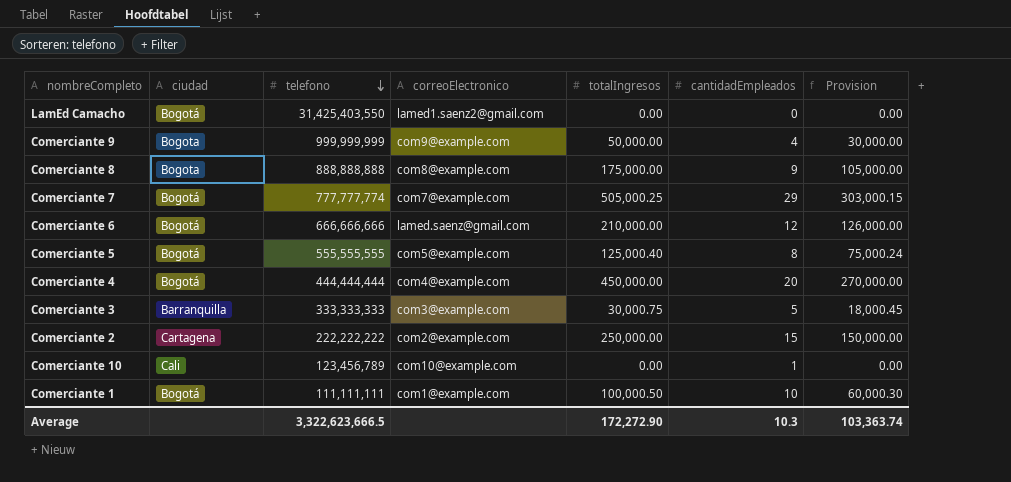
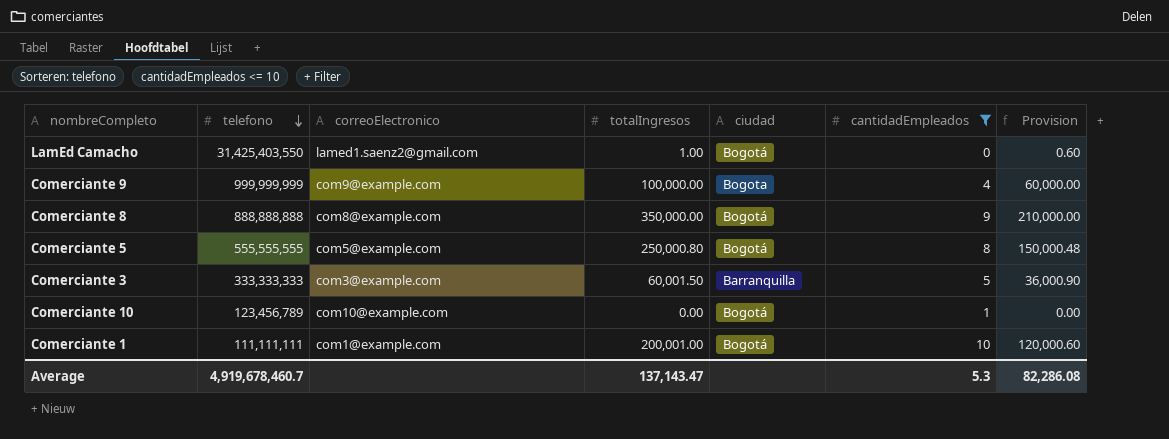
filter: none -> cantidadEmpleados <= 10
column ciudad | position: 2 -> 5
LamEd Camacho | totalIngresos: 0.00 -> 1.00
LamEd Camacho | Provision: 0.00 -> 0.60
Comerciante 9 | totalIngresos: 50,000.00 -> 100,000.00
Comerciante 9 | Provision: 30,000.00 -> 60,000.00
Comerciante 8 | totalIngresos: 175,000.00 -> 350,000.00
Comerciante 8 | ciudad: Bogota -> Bogotá
Comerciante 8 | Provision: 105,000.00 -> 210,000.00
Comerciante 5 | totalIngresos: 125,000.40 -> 250,000.80
Comerciante 5 | Provision: 75,000.24 -> 150,000.48
Comerciante 3 | totalIngresos: 30,000.75 -> 60,001.50
Comerciante 3 | Provision: 18,000.45 -> 36,000.90
Comerciante 10 | ciudad: Cali -> Bogotá
Comerciante 1 | totalIngresos: 100,000.50 -> 200,001.00
Comerciante 1 | Provision: 60,000.30 -> 120,000.60
Average | telefono: 3,322,623,666.5 -> 4,919,678,460.7
Average | totalIngresos: 172,272.90 -> 137,143.47
Average | cantidadEmpleados: 10.3 -> 5.3
Average | Provision: 103,363.74 -> 82,286.08

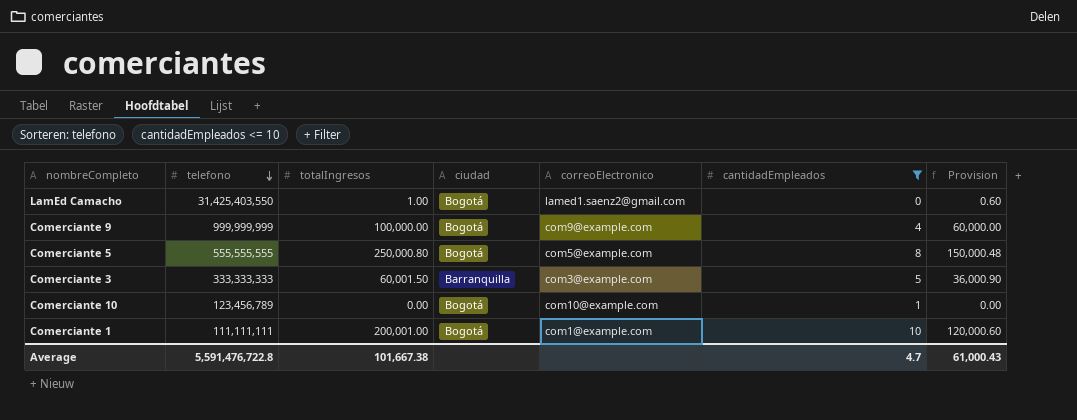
column correoElectronico | position: 3 -> 5
row Comerciante 8: 888,888,888 | com8@example.com | 350,000.00 | Bogotá | 9 | 210,000.00 -> none
Comerciante 9 | ciudad: Bogota -> Bogotá
Average | telefono: 4,919,678,460.7 -> 5,591,476,722.8
Average | totalIngresos: 137,143.47 -> 101,667.38
Average | cantidadEmpleados: 5.3 -> 4.7
Average | Provision: 82,286.08 -> 61,000.43

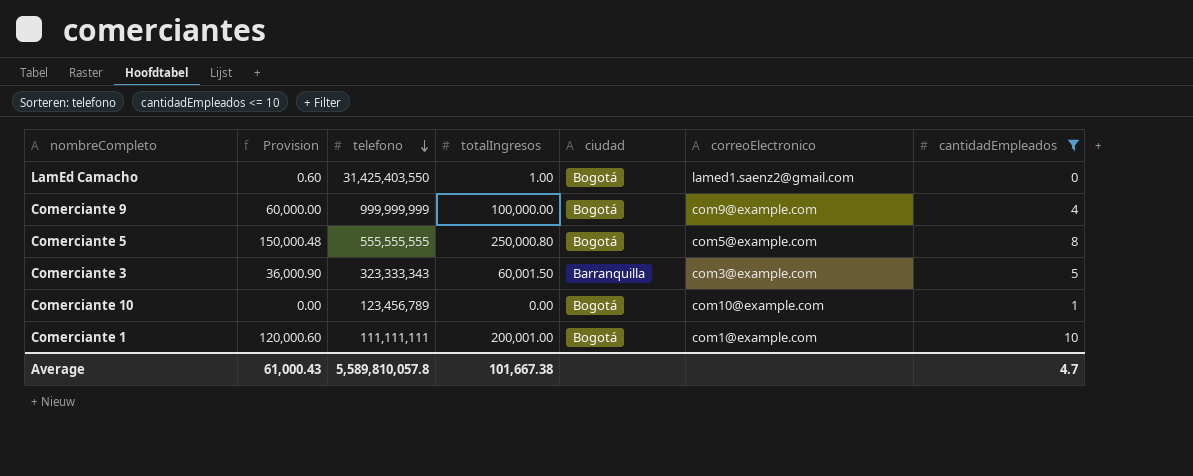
column Provision | position: 7 -> 2
Comerciante 3 | telefono: 333,333,333 -> 323,333,343
Average | telefono: 5,591,476,722.8 -> 5,589,810,057.8

